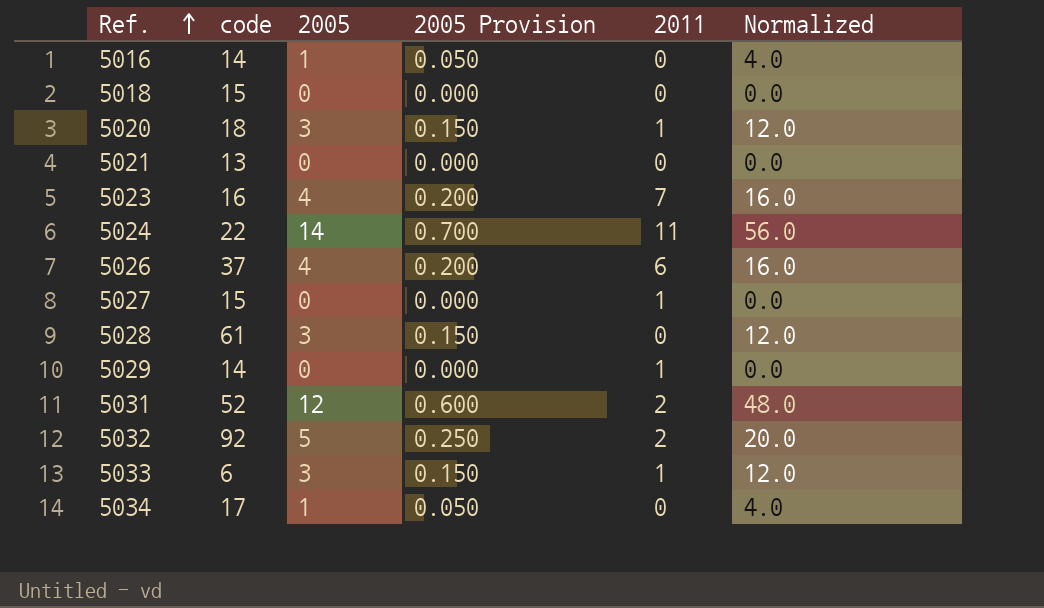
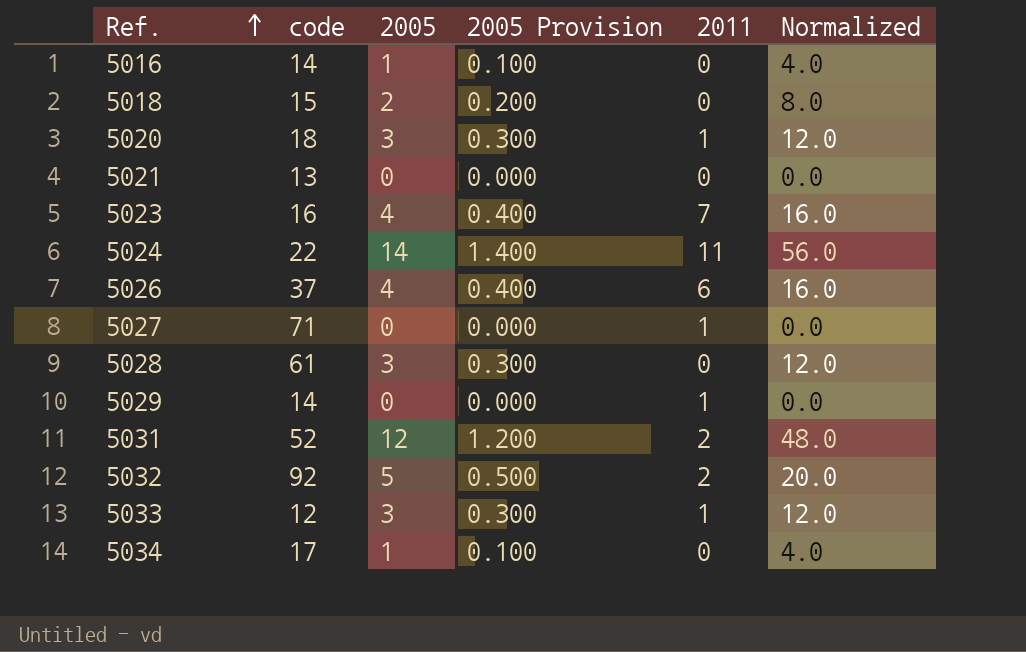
column 2005 Provision | formula: [2005] * 0.05 -> [2005] * 0.1
5018 | 2005: 0 -> 2
5018 | Normalized: 0.0 -> 8.0
5027 | code: 15 -> 71
5033 | code: 6 -> 12

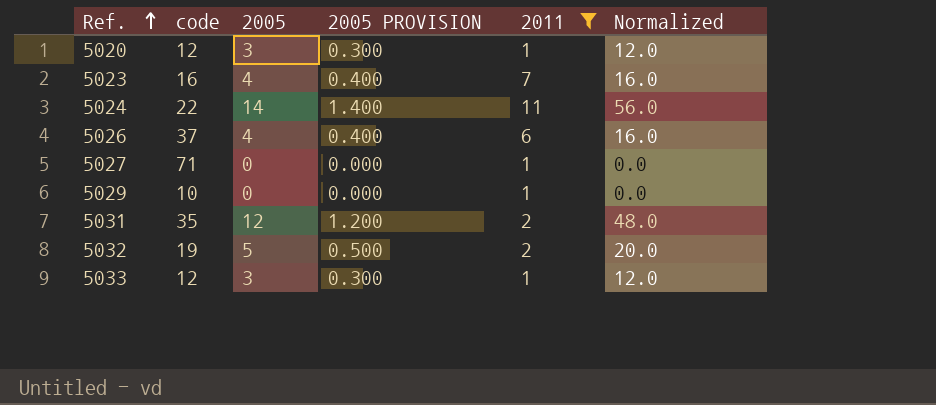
filter: none -> 2011 != 0
column name: 2005 Provision -> 2005 PROVISION
5020 | code: 18 -> 12
5029 | code: 14 -> 10
5031 | code: 52 -> 35
5032 | code: 92 -> 19

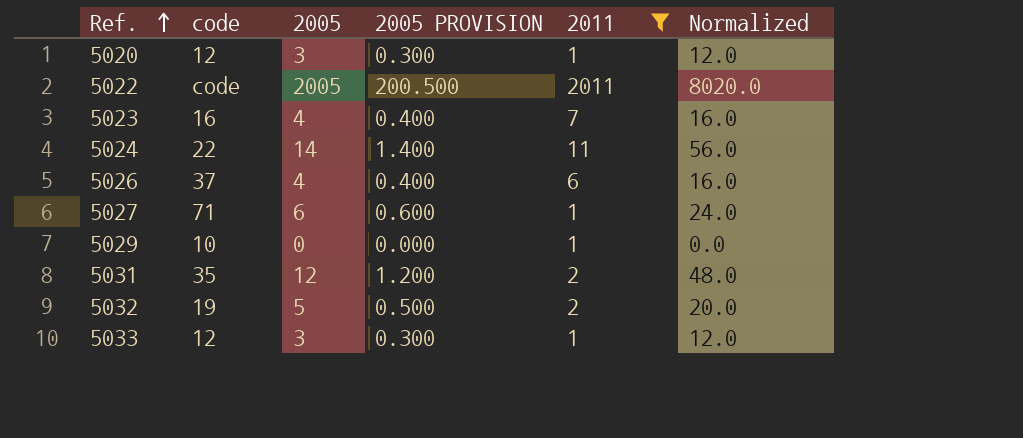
row 5022: none -> code | 2005 | 200.500 | 2011 | 8020.0
5027 | 2005: 0 -> 6
5027 | 2005 PROVISION: 0.000 -> 0.600
5027 | Normalized: 0.0 -> 24.0

